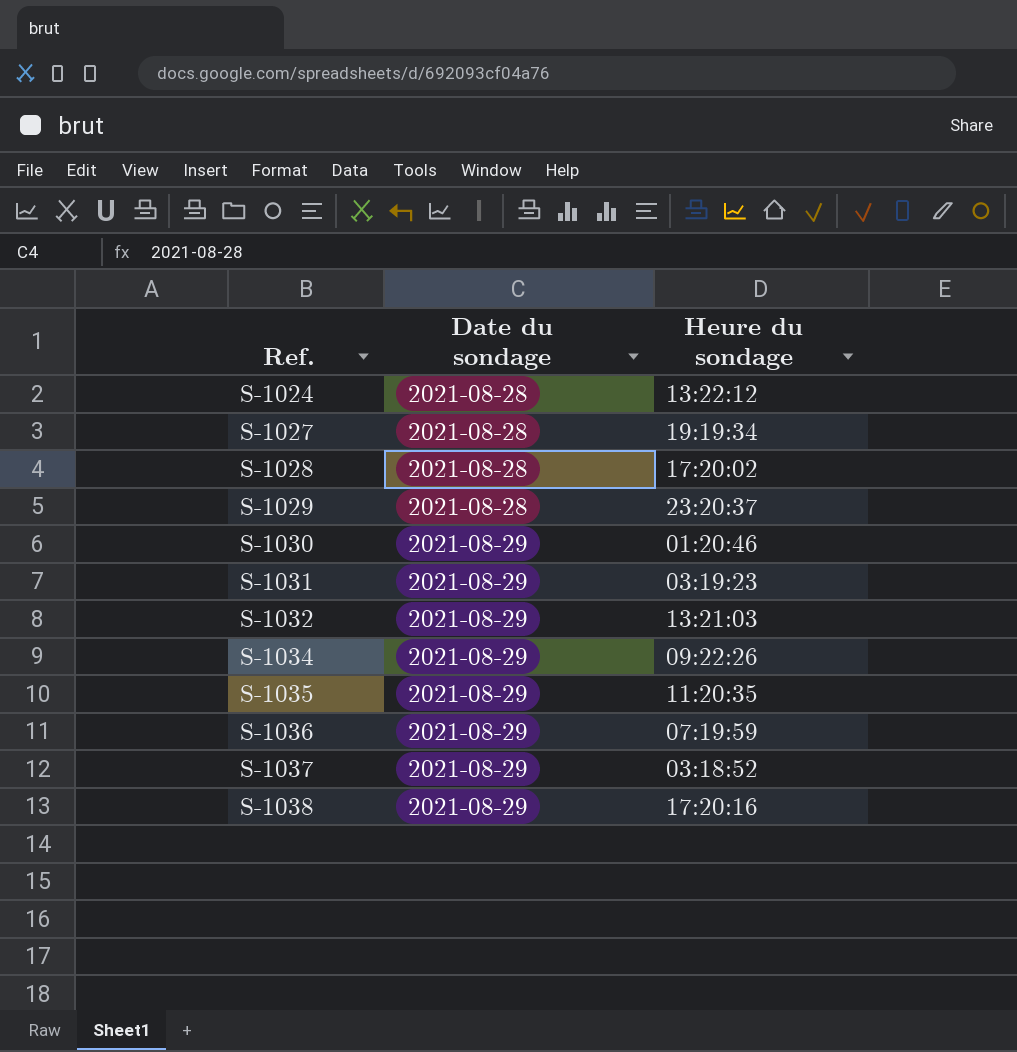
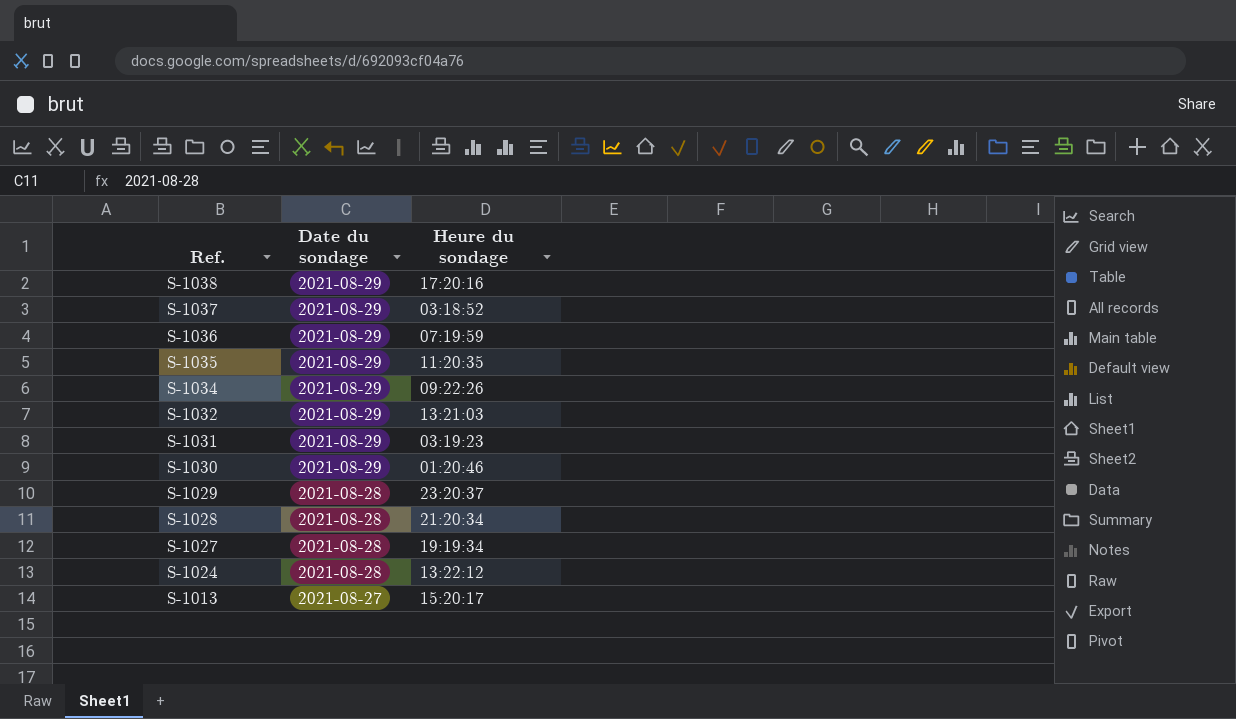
row order: Ref. ascending -> Ref. descending
S-1028 | Heure du sondage: 17:20:02 -> 21:20:34
row S-1013: none -> 2021-08-27 | 15:20:17

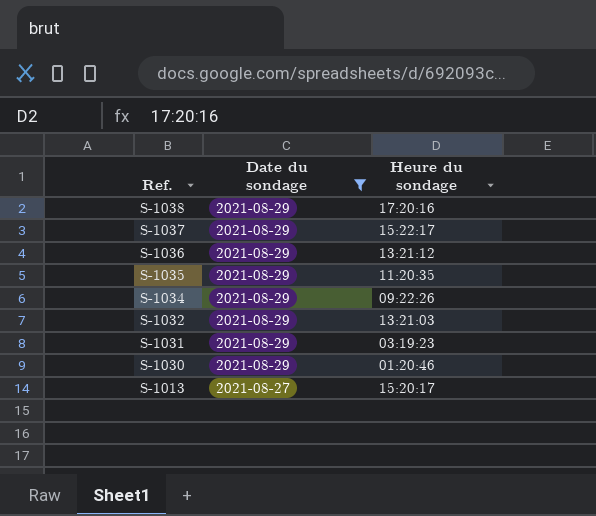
filter: none -> Date du sondage != 2021-08-28
S-1037 | Heure du sondage: 03:18:52 -> 15:22:17
S-1036 | Heure du sondage: 07:19:59 -> 13:21:12

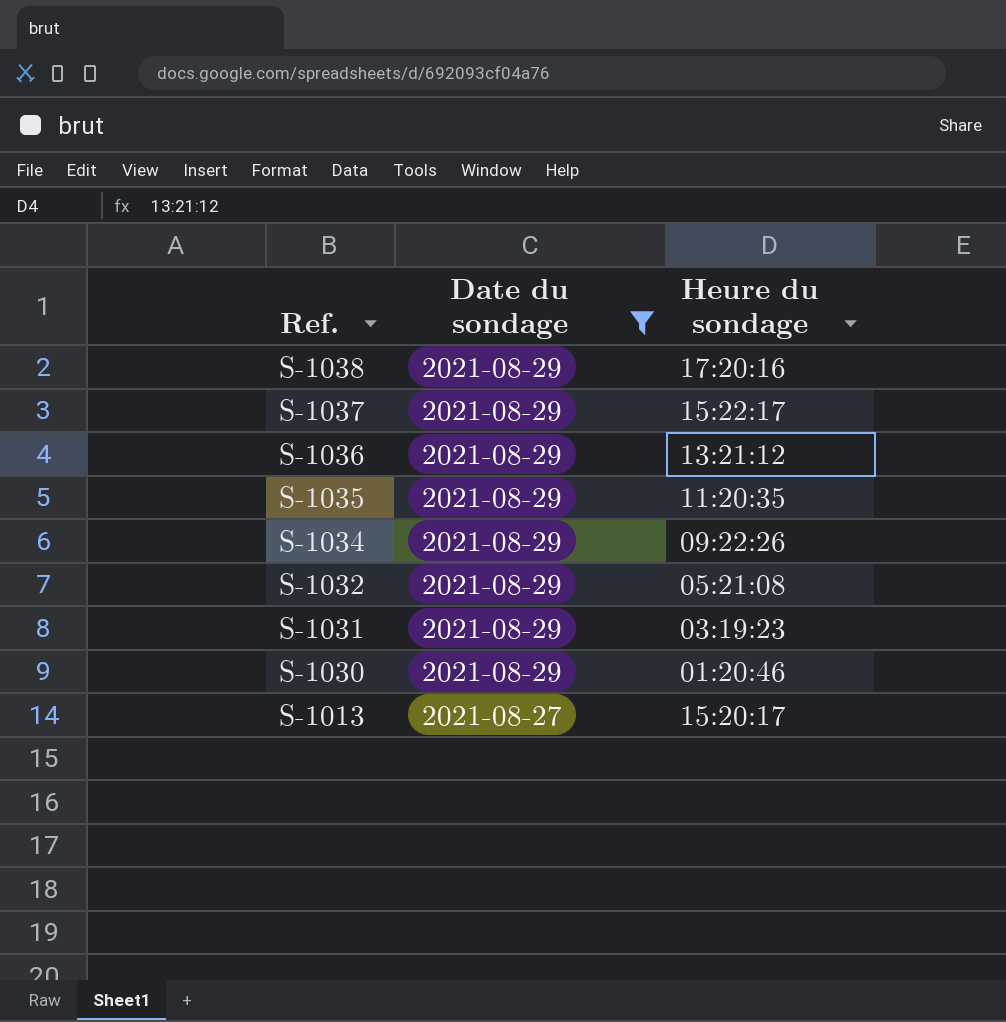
S-1032 | Heure du sondage: 13:21:03 -> 05:21:08

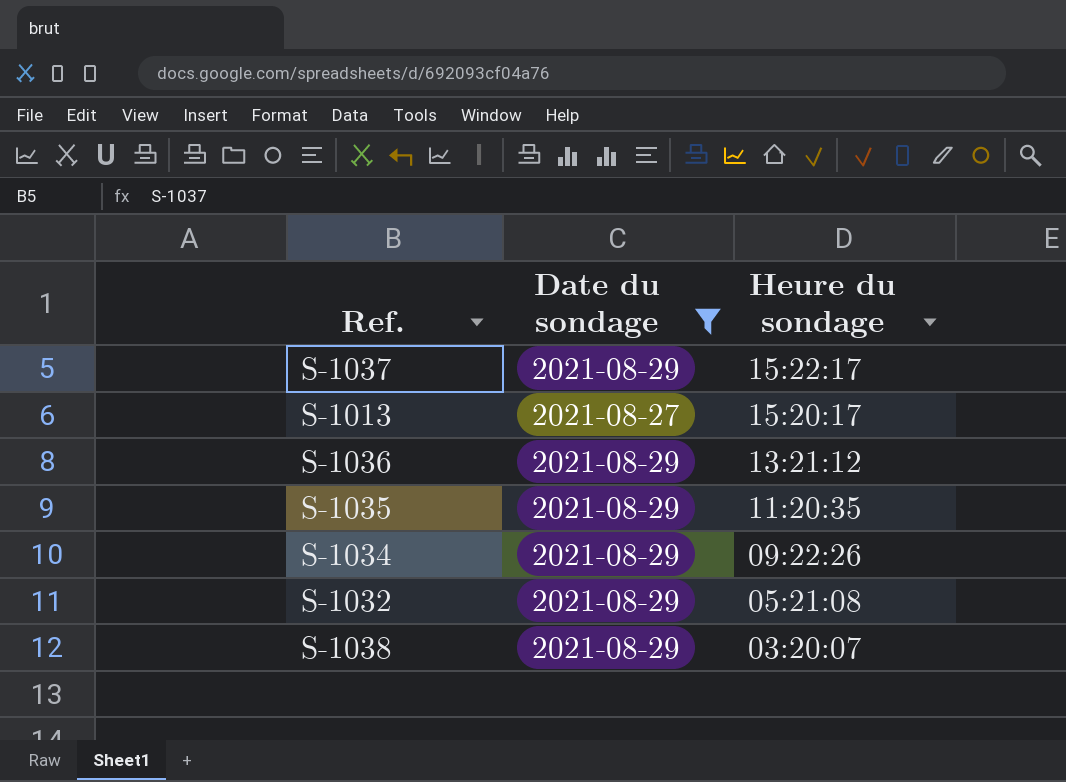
row order: Ref. descending -> Heure du sondage descending
row S-1031: 2021-08-29 | 03:19:23 -> none
row S-1030: 2021-08-29 | 01:20:46 -> none
S-1038 | Heure du sondage: 17:20:16 -> 03:20:07

